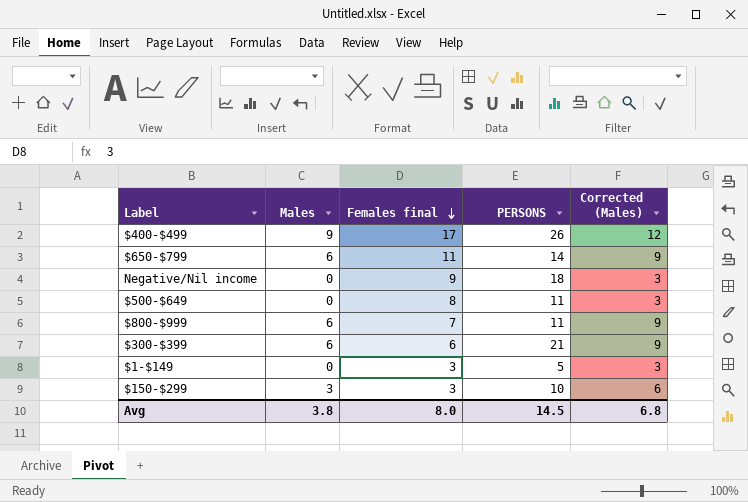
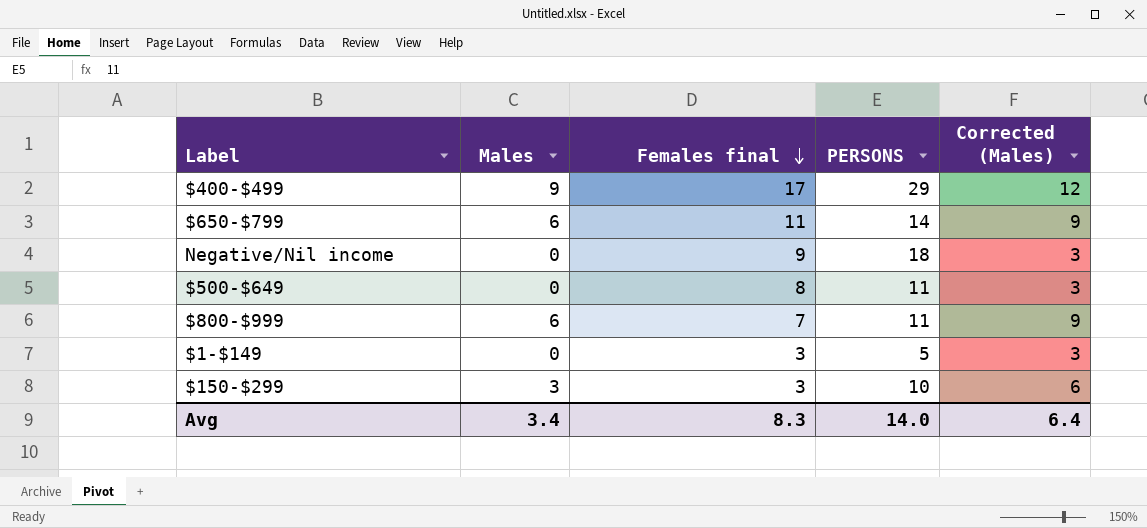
row $300-$399: 6 | 6 | 21 | 9 -> none
$400-$499 | PERSONS: 26 -> 29
Avg | Males: 3.8 -> 3.4
Avg | Females final: 8.0 -> 8.3
Avg | PERSONS: 14.5 -> 14.0
Avg | Corrected (Males): 6.8 -> 6.4

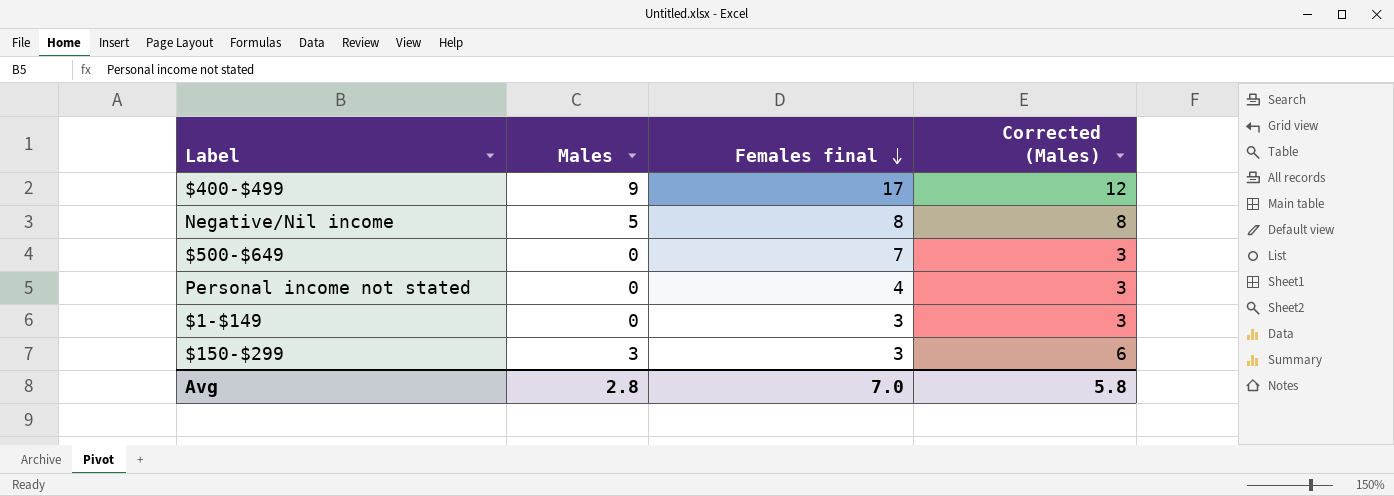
column PERSONS | position: 4 -> none
row $650-$799: 6 | 11 | 14 | 9 -> none
row $800-$999: 6 | 7 | 11 | 9 -> none
Negative/Nil income | Males: 0 -> 5
Negative/Nil income | Females final: 9 -> 8
Negative/Nil income | Corrected (Males): 3 -> 8
$500-$649 | Females final: 8 -> 7
row Personal income not stated: none -> 0 | 4 | 3
Avg | Males: 3.4 -> 2.8
Avg | Females final: 8.3 -> 7.0
Avg | Corrected (Males): 6.4 -> 5.8

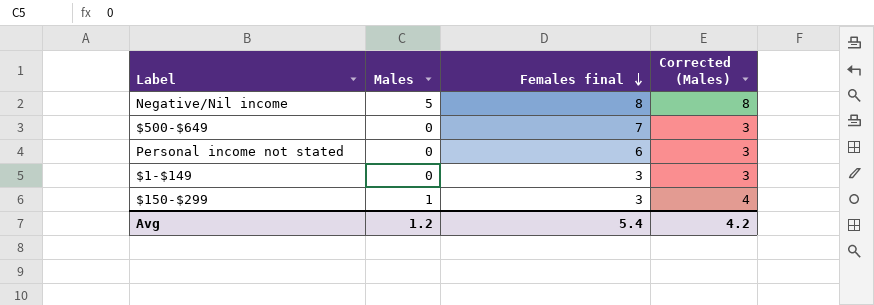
row $400-$499: 9 | 17 | 12 -> none
Personal income not stated | Females final: 4 -> 6
$150-$299 | Males: 3 -> 1
$150-$299 | Corrected (Males): 6 -> 4
Avg | Males: 2.8 -> 1.2
Avg | Females final: 7.0 -> 5.4
Avg | Corrected (Males): 5.8 -> 4.2

